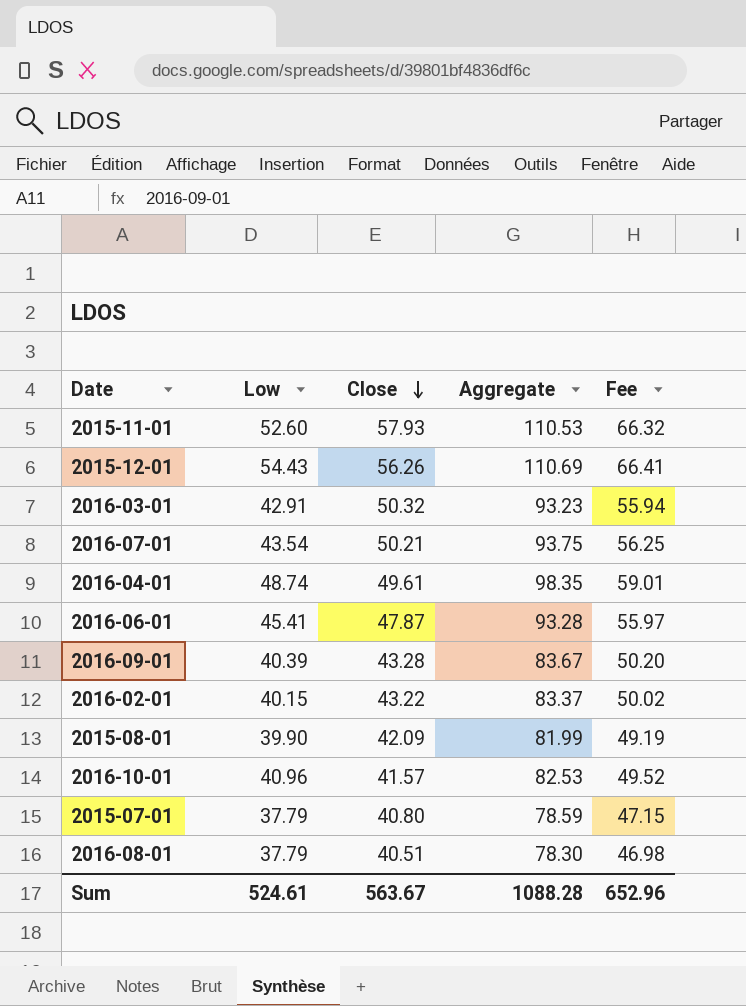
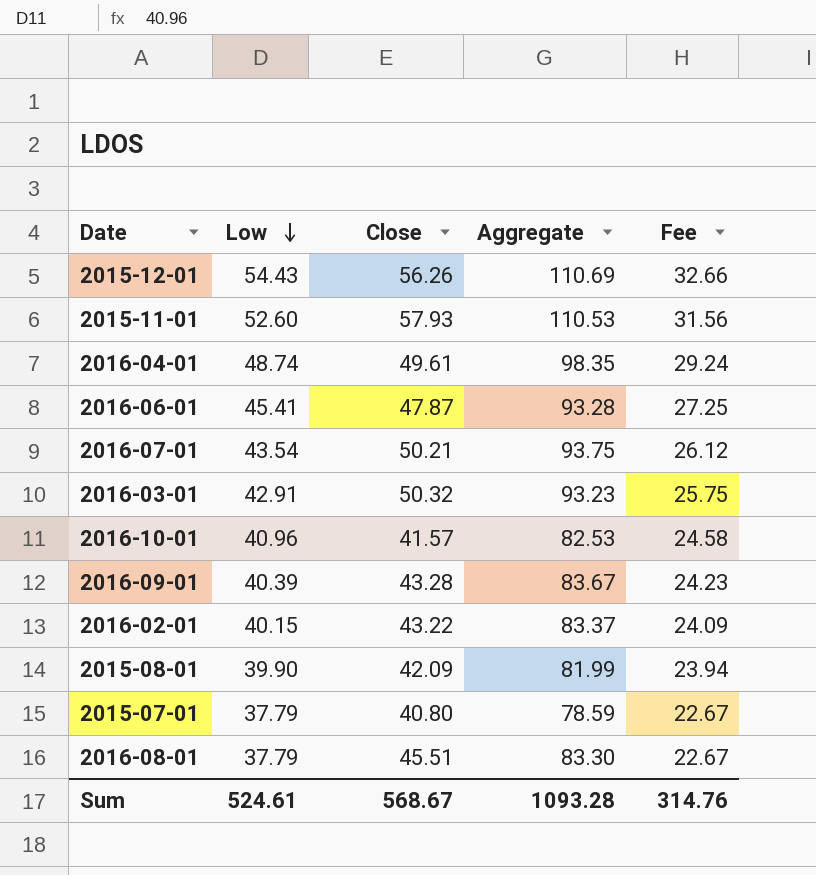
row order: Close descending -> Low descending
column Fee | formula: [Aggregate] * 0.6 -> [Low] * 0.6
2016-08-01 | Close: 40.51 -> 45.51
2016-08-01 | Aggregate: 78.30 -> 83.30
Sum | Close: 563.67 -> 568.67
Sum | Aggregate: 1088.28 -> 1093.28
Sum | Fee: 652.96 -> 314.76

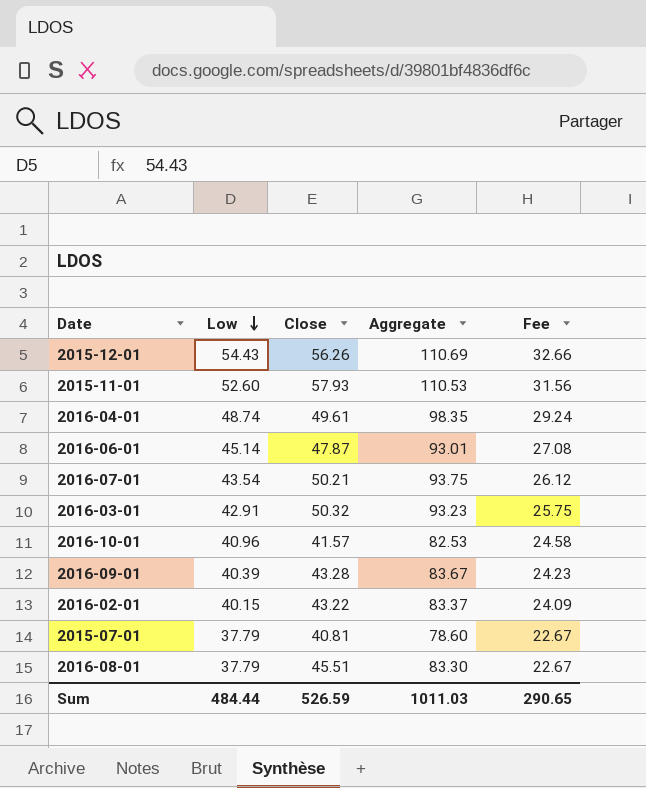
row 2015-08-01: 39.90 | 42.09 | 81.99 | 23.94 -> none
2016-06-01 | Low: 45.41 -> 45.14
2016-06-01 | Aggregate: 93.28 -> 93.01
2016-06-01 | Fee: 27.25 -> 27.08
2015-07-01 | Close: 40.80 -> 40.81
2015-07-01 | Aggregate: 78.59 -> 78.60
Sum | Low: 524.61 -> 484.44
Sum | Close: 568.67 -> 526.59
Sum | Aggregate: 1093.28 -> 1011.03
Sum | Fee: 314.76 -> 290.65

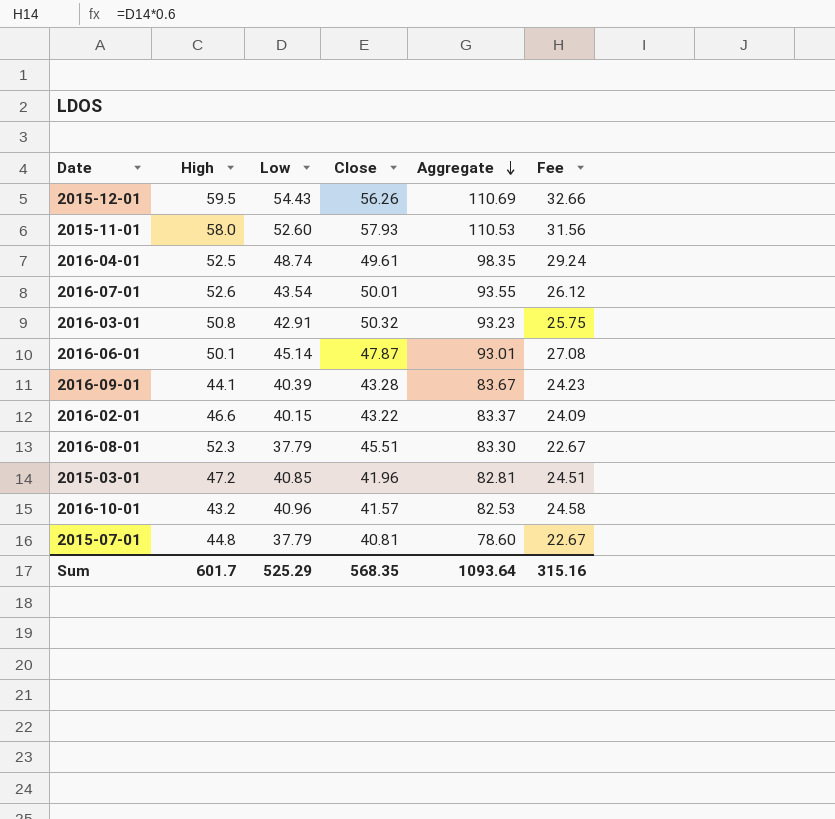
row order: Low descending -> Aggregate descending
column High | position: none -> 2
2016-07-01 | Close: 50.21 -> 50.01
2016-07-01 | Aggregate: 93.75 -> 93.55
row 2015-03-01: none -> 47.2 | 40.85 | 41.96 | 82.81 | 24.51
Sum | Low: 484.44 -> 525.29
Sum | Close: 526.59 -> 568.35
Sum | Aggregate: 1011.03 -> 1093.64
Sum | Fee: 290.65 -> 315.16

